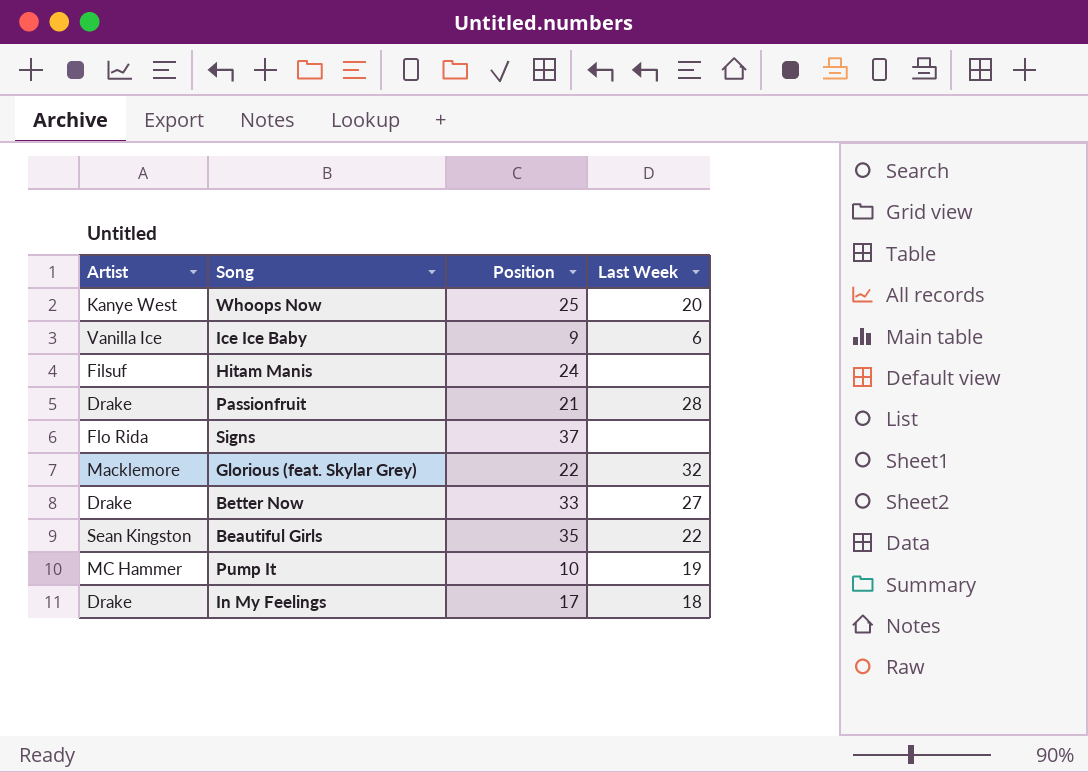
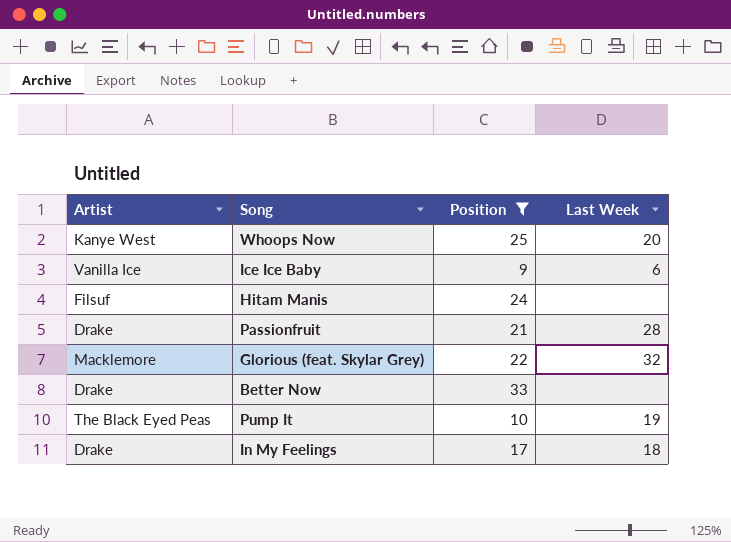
filter: none -> Position <= 33
Better Now | Last Week: 27 -> none
Pump It | Artist: MC Hammer -> The Black Eyed Peas

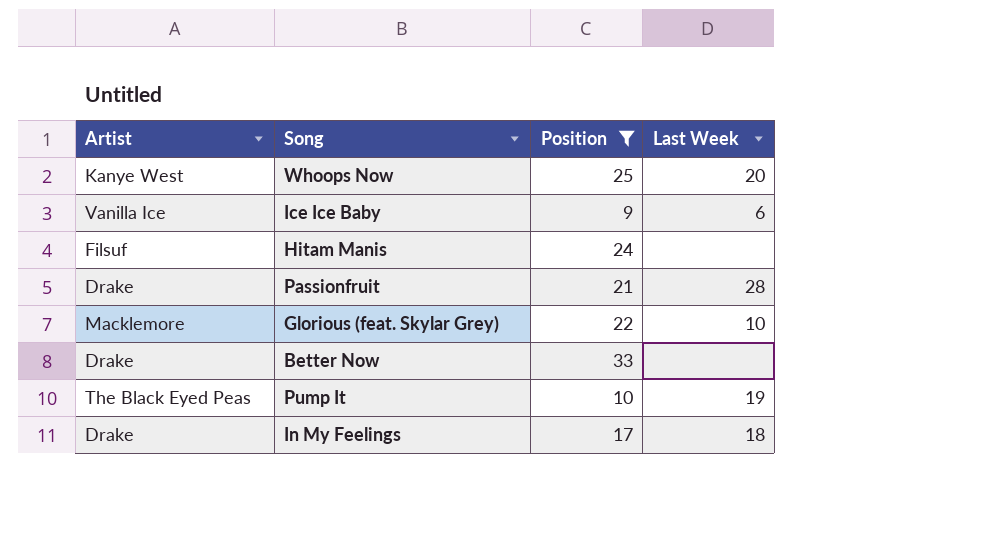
Glorious (feat. Skylar Grey) | Last Week: 32 -> 10

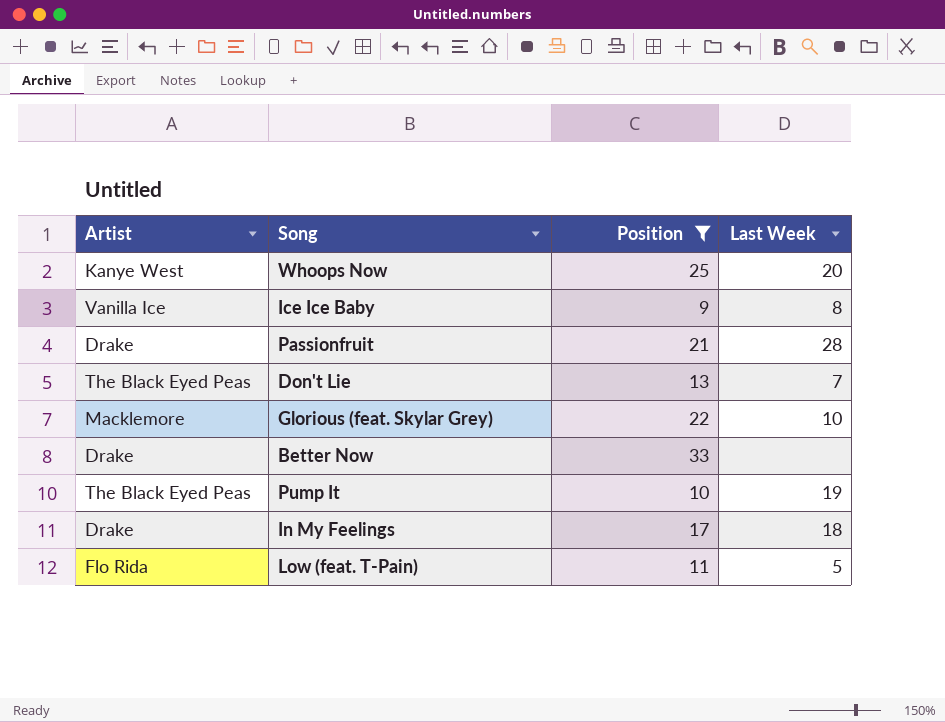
row Hitam Manis: Filsuf | 24 | none -> none
Ice Ice Baby | Last Week: 6 -> 8
row Don't Lie: none -> The Black Eyed Peas | 13 | 7
row Low (feat. T-Pain): none -> Flo Rida | 11 | 5

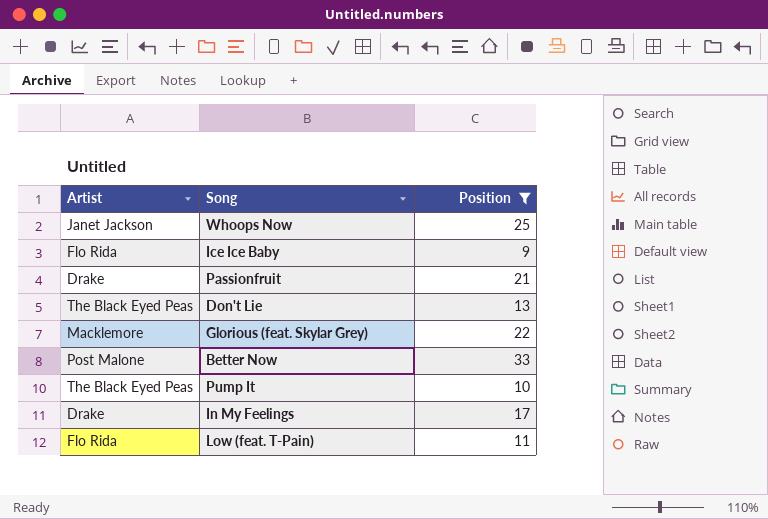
column Last Week | position: 4 -> none
Whoops Now | Artist: Kanye West -> Janet Jackson
Ice Ice Baby | Artist: Vanilla Ice -> Flo Rida
Better Now | Artist: Drake -> Post Malone

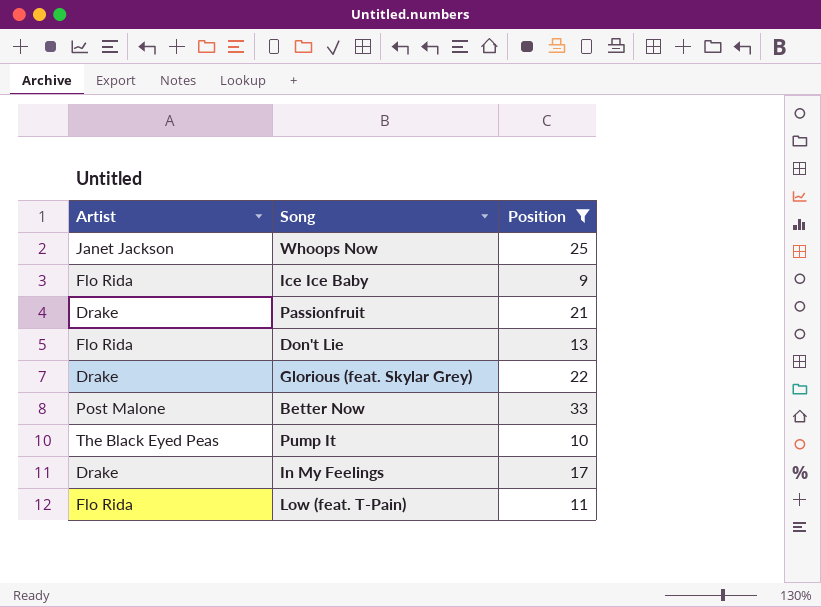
Don't Lie | Artist: The Black Eyed Peas -> Flo Rida
Glorious (feat. Skylar Grey) | Artist: Macklemore -> Drake

